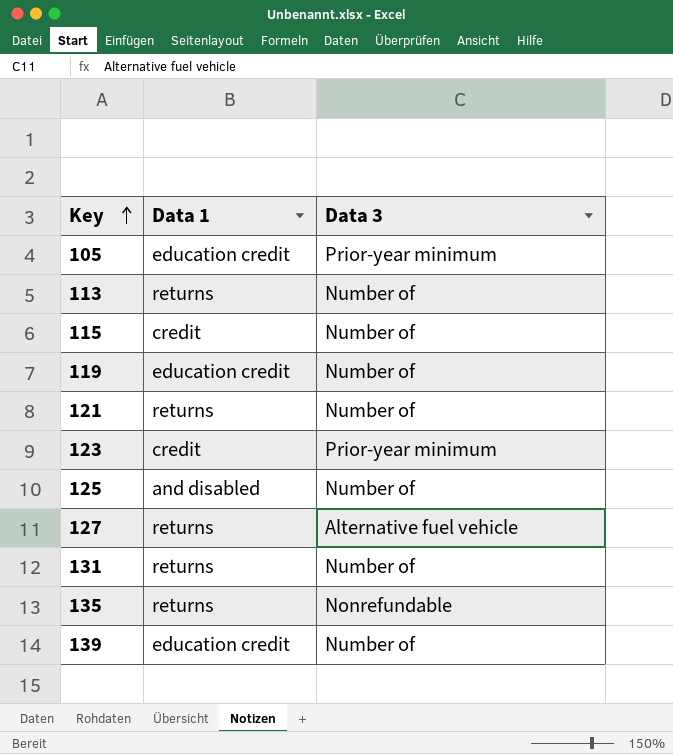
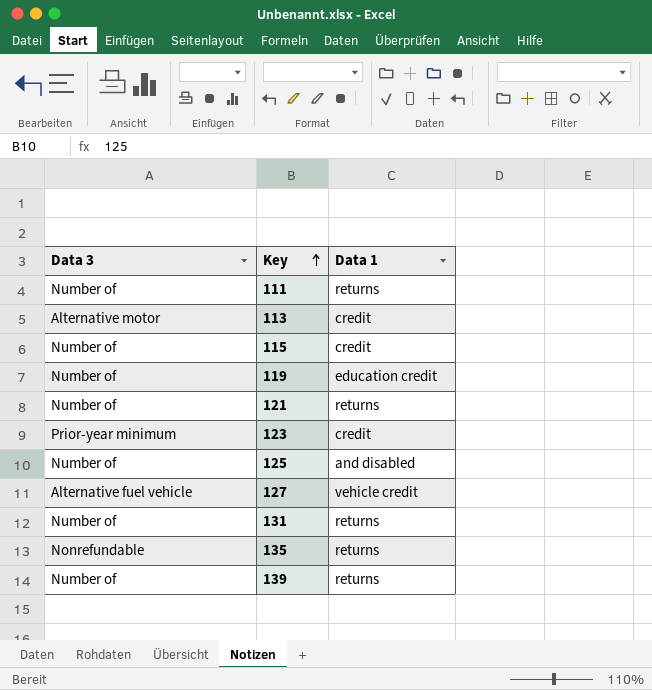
column Data 3 | position: 3 -> 1
row 105: education credit | Prior-year minimum -> none
row 111: none -> Number of | returns
113 | Data 3: Number of -> Alternative motor
113 | Data 1: returns -> credit
127 | Data 1: returns -> vehicle credit
139 | Data 1: education credit -> returns

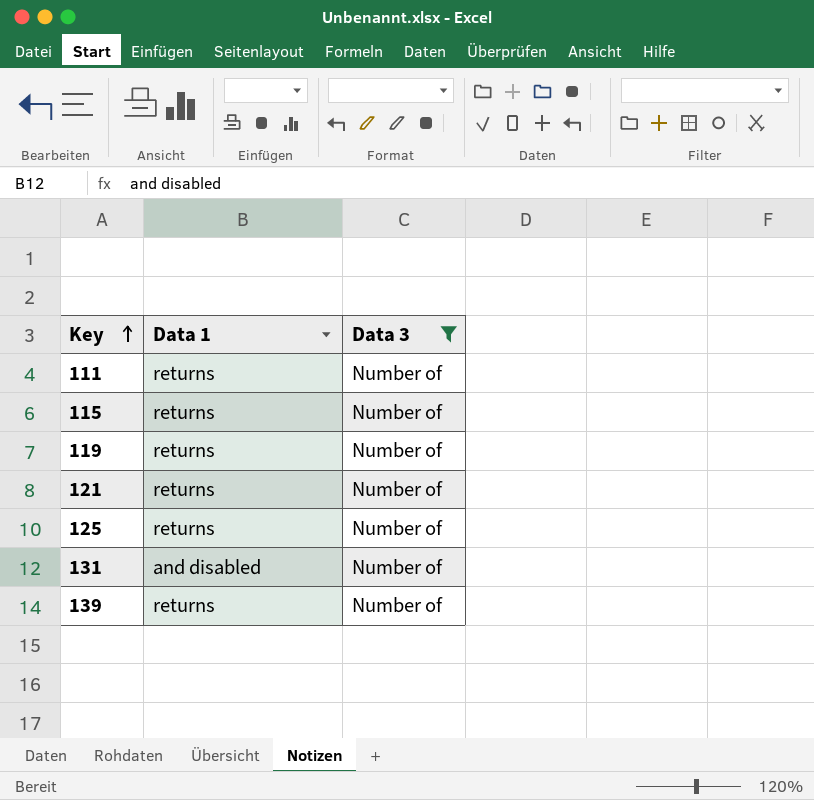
filter: none -> Data 3 = Number of
column Data 3 | position: 1 -> 3
115 | Data 1: credit -> returns
119 | Data 1: education credit -> returns
125 | Data 1: and disabled -> returns
131 | Data 1: returns -> and disabled

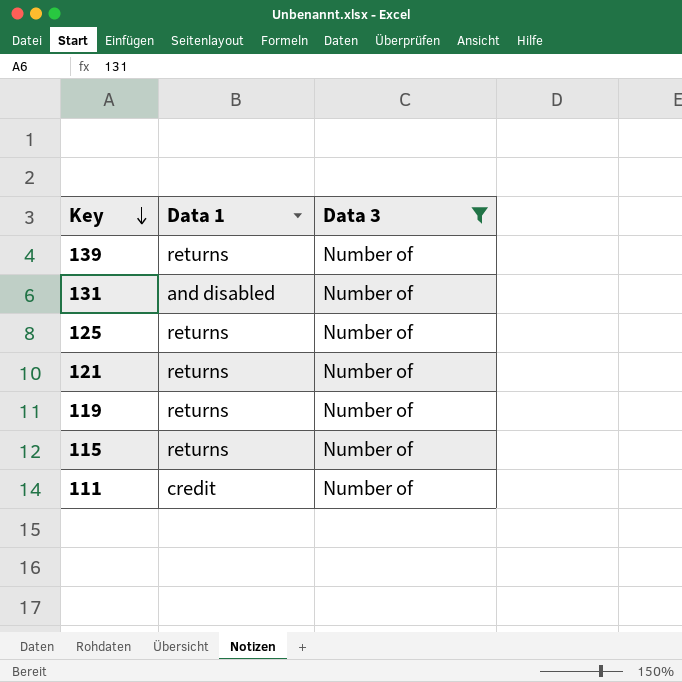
row order: Key ascending -> Key descending
111 | Data 1: returns -> credit

